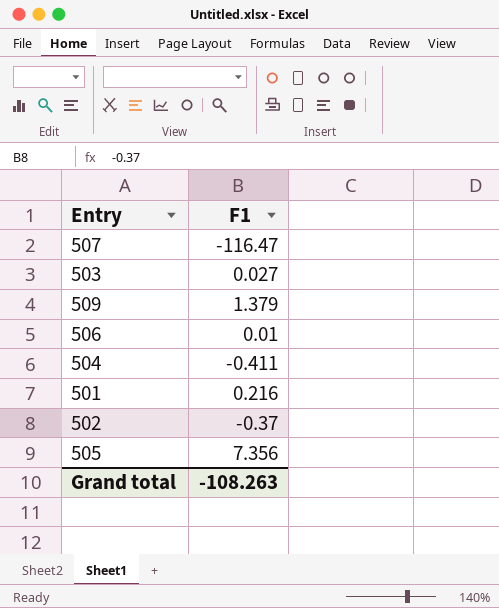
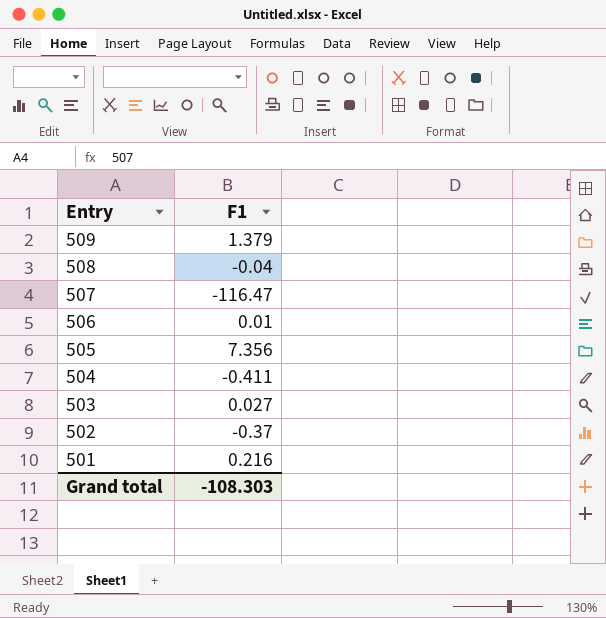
row order: none -> Entry descending
row 508: none -> -0.04
Grand total | F1: -108.263 -> -108.303

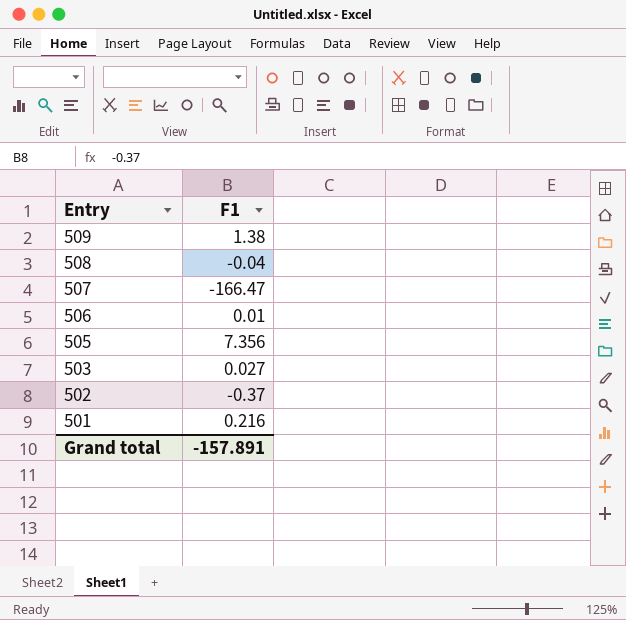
row 504: -0.411 -> none
509 | F1: 1.379 -> 1.38
507 | F1: -116.47 -> -166.47
Grand total | F1: -108.303 -> -157.891

